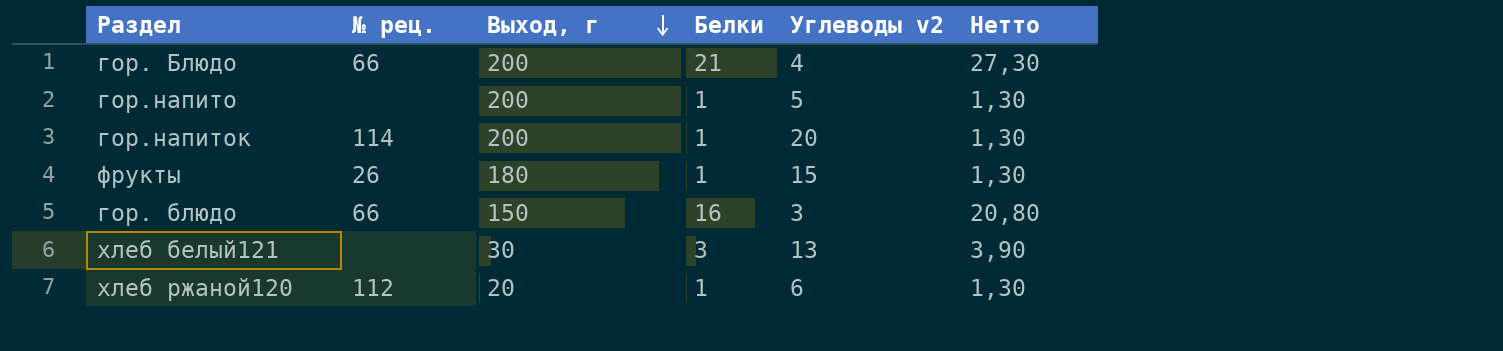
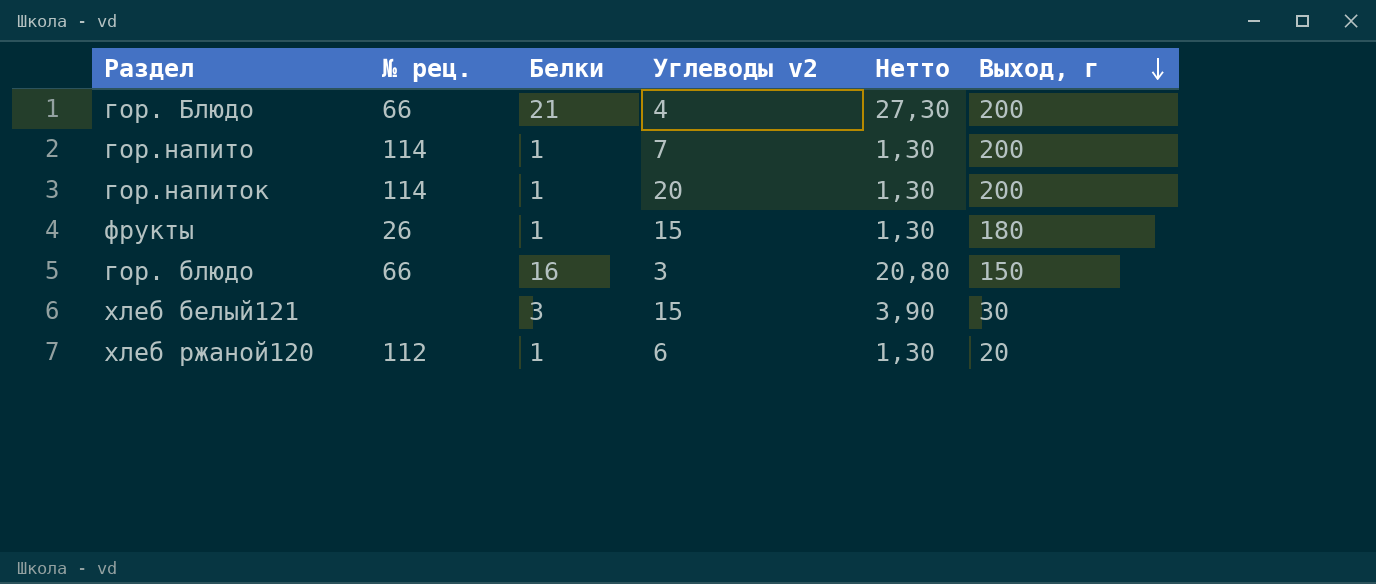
column Выход, г | position: 3 -> 6
гор.напито | № рец.: none -> 114
гор.напито | Углеводы v2: 5 -> 7
хлеб белый121 | Углеводы v2: 13 -> 15

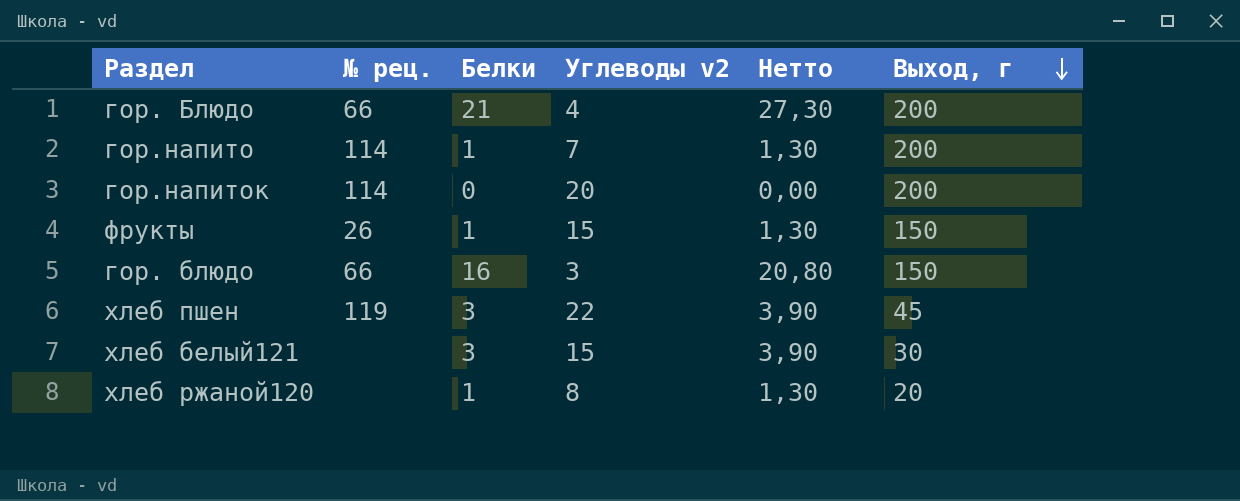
гор.напиток | Белки: 1 -> 0
гор.напиток | Нетто: 1,30 -> 0,00
фрукты | Выход, г: 180 -> 150
row хлеб пшен: none -> 119 | 3 | 22 | 3,90 | 45
хлеб ржаной120 | № рец.: 112 -> none
хлеб ржаной120 | Углеводы v2: 6 -> 8

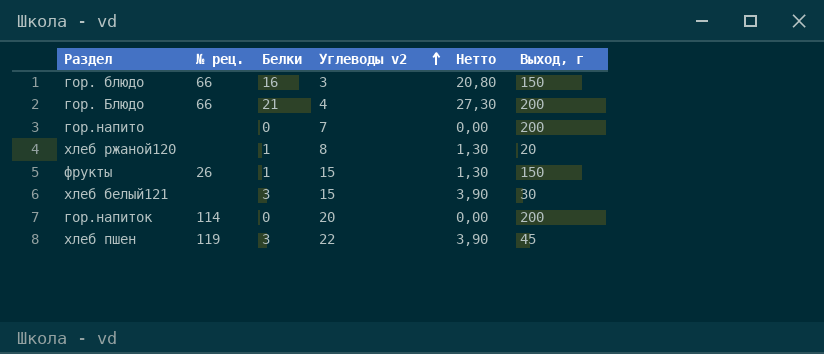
row order: Выход, г descending -> Углеводы v2 ascending
гор.напито | № рец.: 114 -> none
гор.напито | Белки: 1 -> 0
гор.напито | Нетто: 1,30 -> 0,00

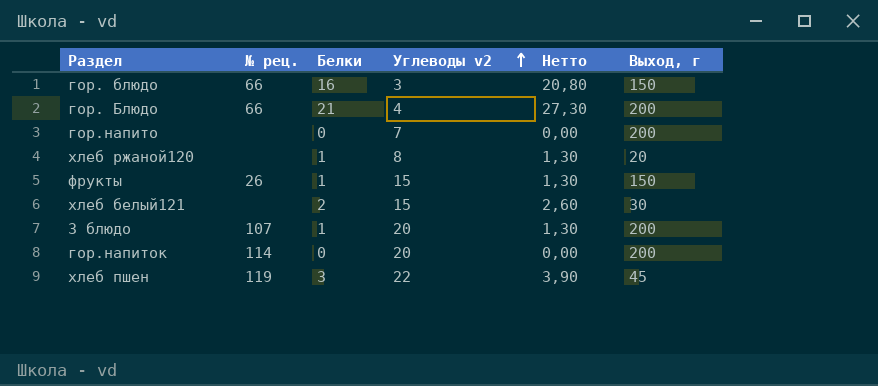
хлеб белый121 | Белки: 3 -> 2
хлеб белый121 | Нетто: 3,90 -> 2,60
row 3 блюдо: none -> 107 | 1 | 20 | 1,30 | 200

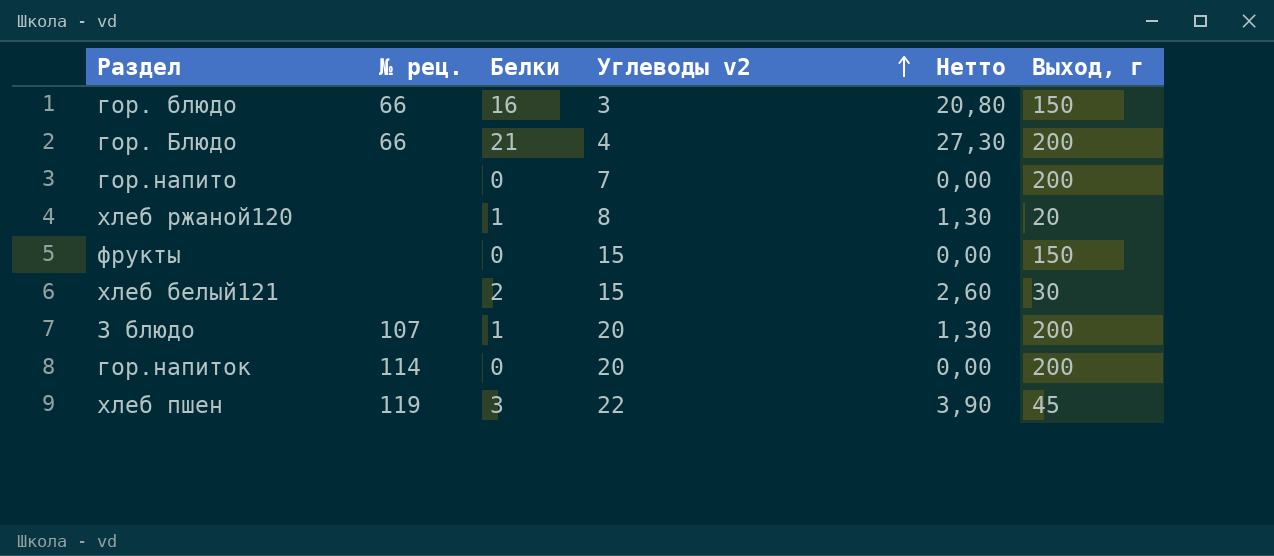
фрукты | № рец.: 26 -> none
фрукты | Белки: 1 -> 0
фрукты | Нетто: 1,30 -> 0,00

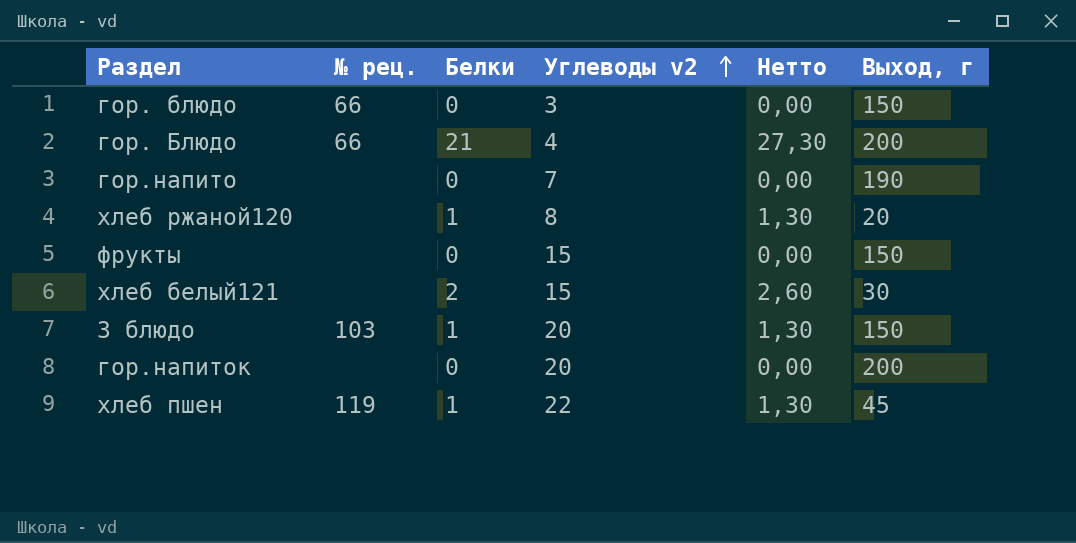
гор. блюдо | Белки: 16 -> 0
гор. блюдо | Нетто: 20,80 -> 0,00
гор.напито | Выход, г: 200 -> 190
3 блюдо | № рец.: 107 -> 103
3 блюдо | Выход, г: 200 -> 150
гор.напиток | № рец.: 114 -> none
хлеб пшен | Белки: 3 -> 1
хлеб пшен | Нетто: 3,90 -> 1,30

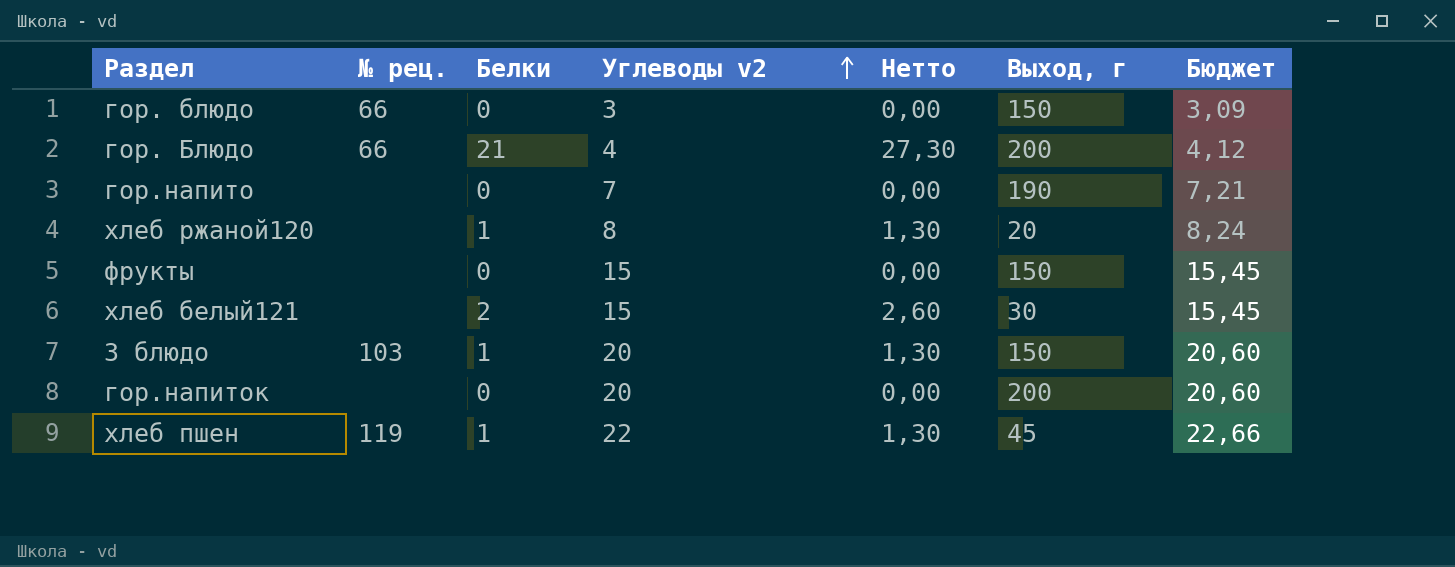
column Бюджет | formula: none -> [Углеводы v2] * 1,03

